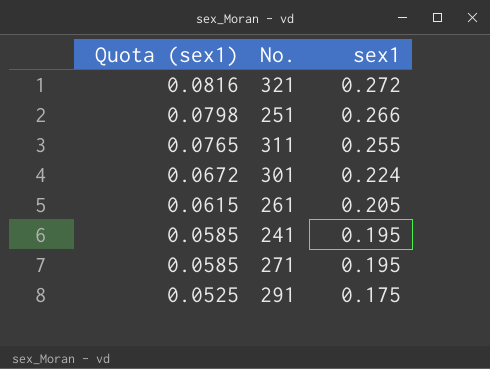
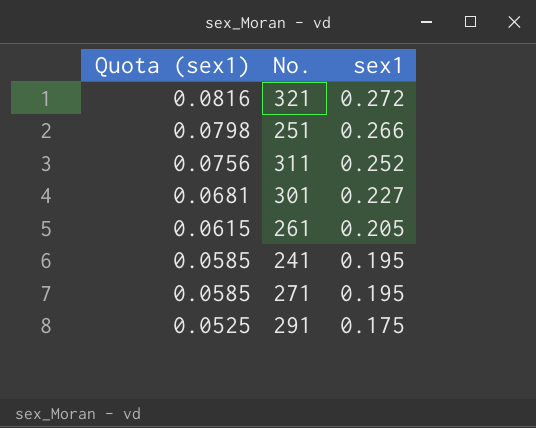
311 | Quota (sex1): 0.0765 -> 0.0756
311 | sex1: 0.255 -> 0.252
301 | Quota (sex1): 0.0672 -> 0.0681
301 | sex1: 0.224 -> 0.227

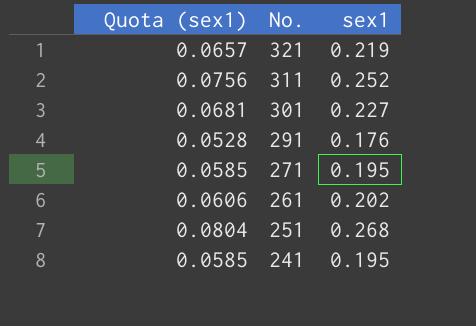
row order: Quota (sex1) descending -> No. descending
321 | Quota (sex1): 0.0816 -> 0.0657
321 | sex1: 0.272 -> 0.219
291 | Quota (sex1): 0.0525 -> 0.0528
291 | sex1: 0.175 -> 0.176
261 | Quota (sex1): 0.0615 -> 0.0606
261 | sex1: 0.205 -> 0.202
251 | Quota (sex1): 0.0798 -> 0.0804
251 | sex1: 0.266 -> 0.268

